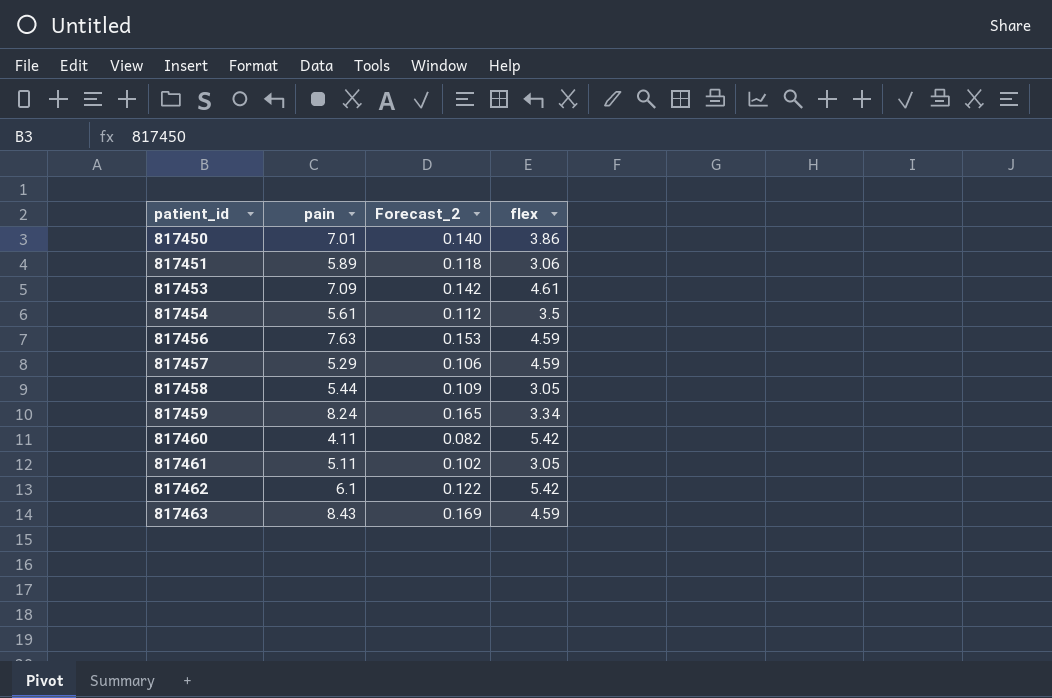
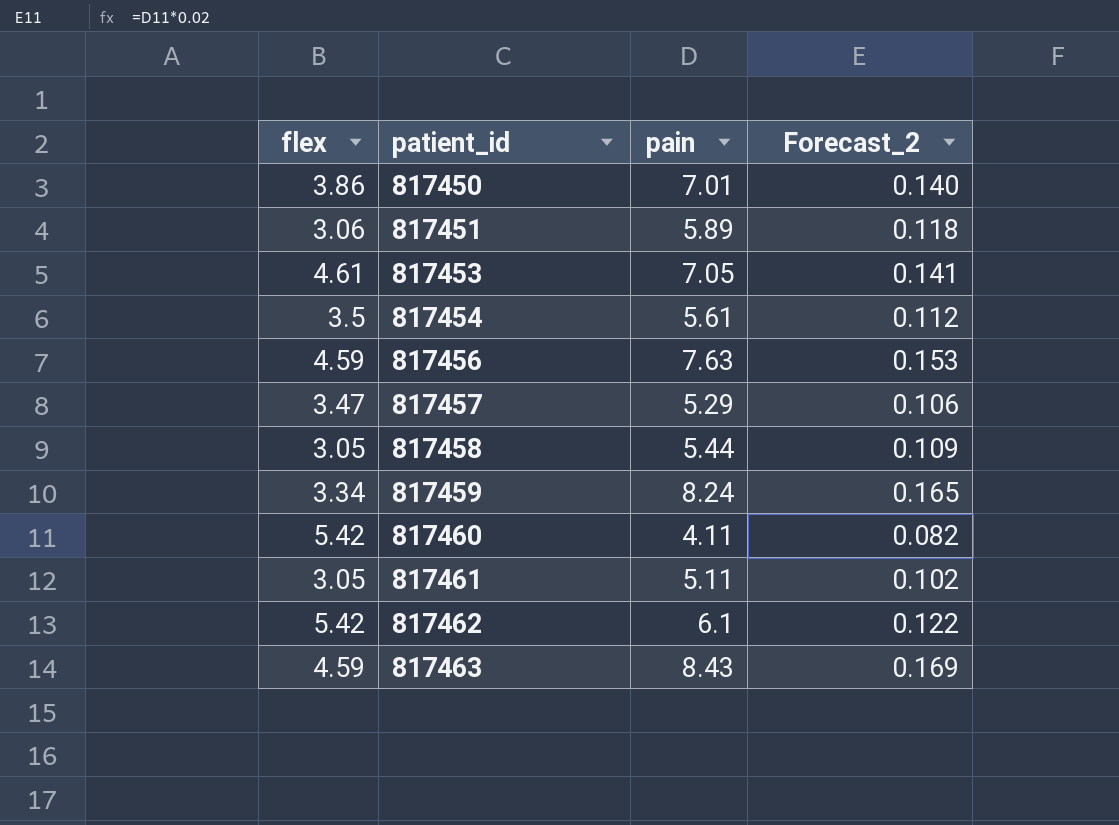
column flex | position: 4 -> 1
817453 | pain: 7.09 -> 7.05
817453 | Forecast_2: 0.142 -> 0.141
817457 | flex: 4.59 -> 3.47

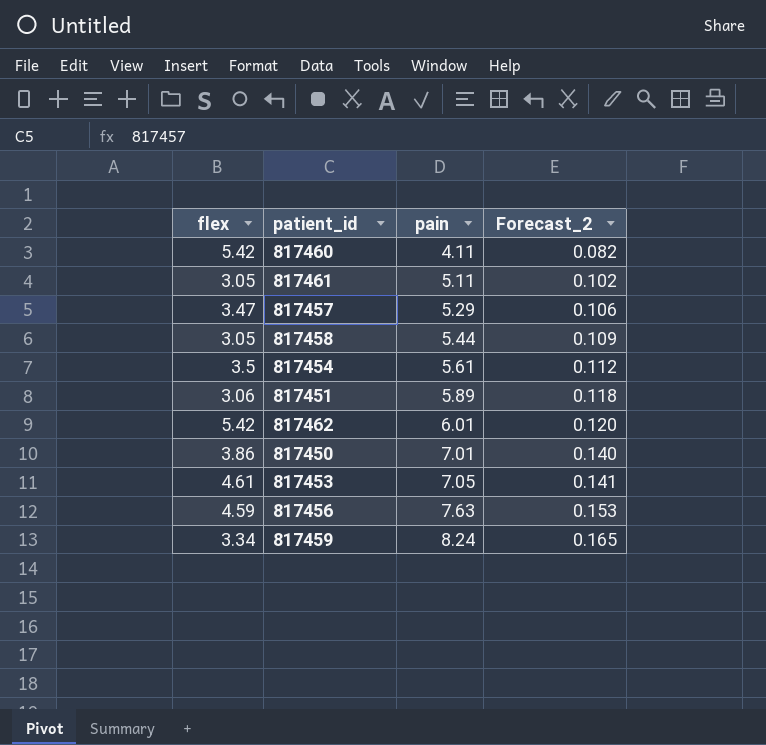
row order: patient_id ascending -> pain ascending
row 817463: 4.59 | 8.43 | 0.169 -> none
817462 | pain: 6.1 -> 6.01
817462 | Forecast_2: 0.122 -> 0.120

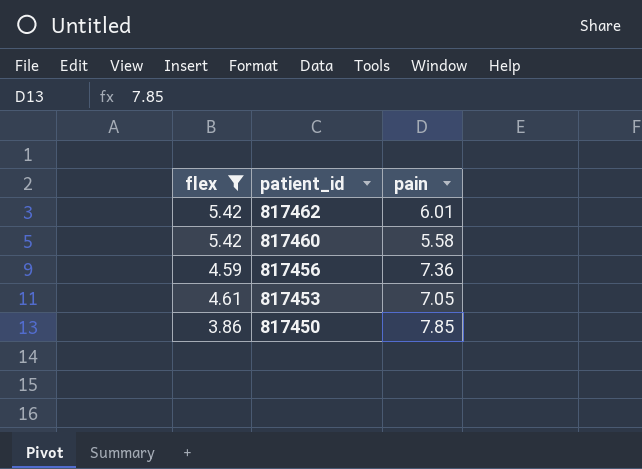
filter: none -> flex >= 3.86
row order: pain ascending -> patient_id descending
column Forecast_2 | formula: [pain] * 0.02 -> none
817460 | pain: 4.11 -> 5.58
817456 | pain: 7.63 -> 7.36
817450 | pain: 7.01 -> 7.85

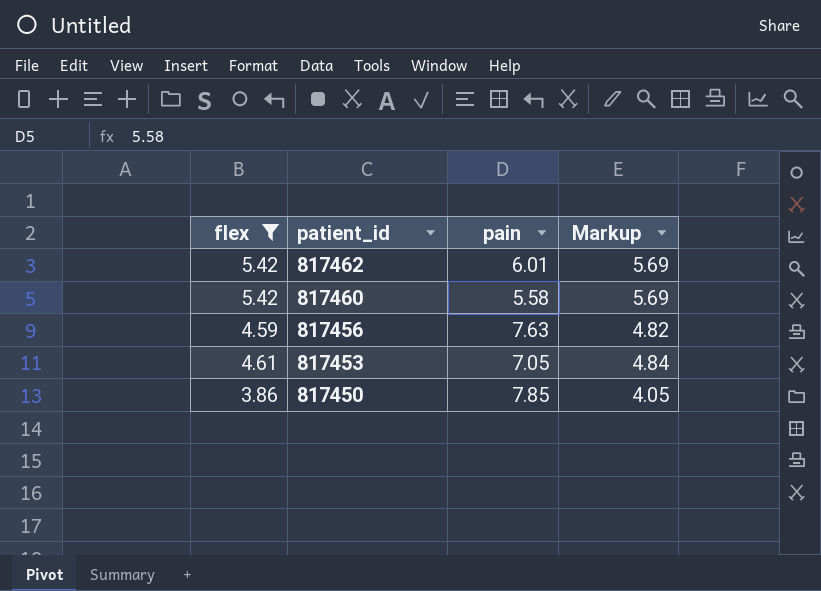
column Markup | formula: none -> [flex] * 1.05
817456 | pain: 7.36 -> 7.63

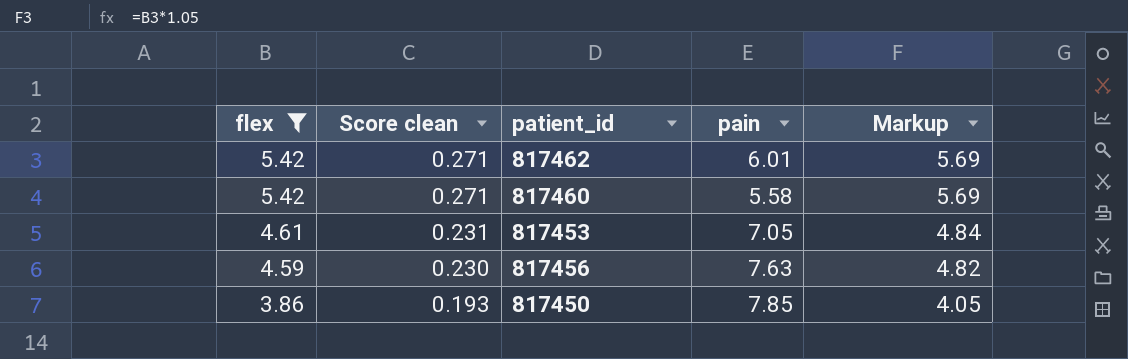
row order: patient_id descending -> flex descending
column Score clean | formula: none -> [flex] * 0.05

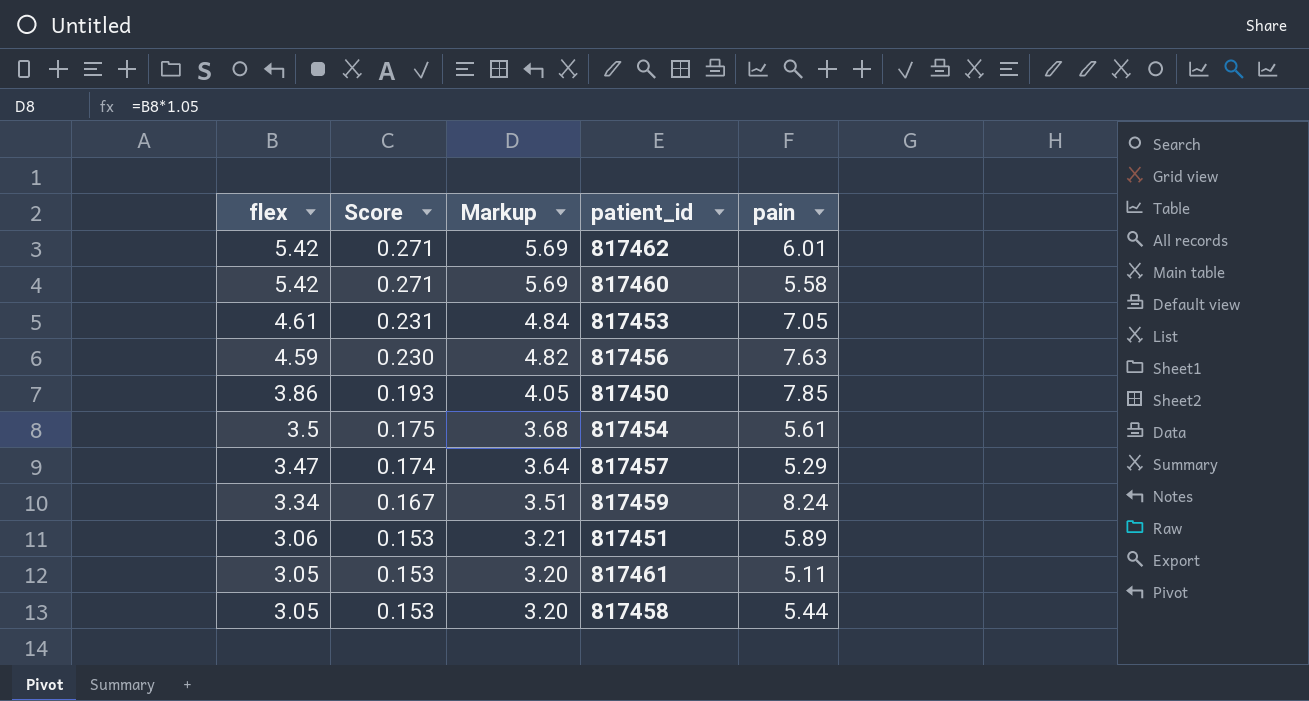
filter: flex >= 3.86 -> none
column name: Score clean -> Score
column Markup | position: 5 -> 3

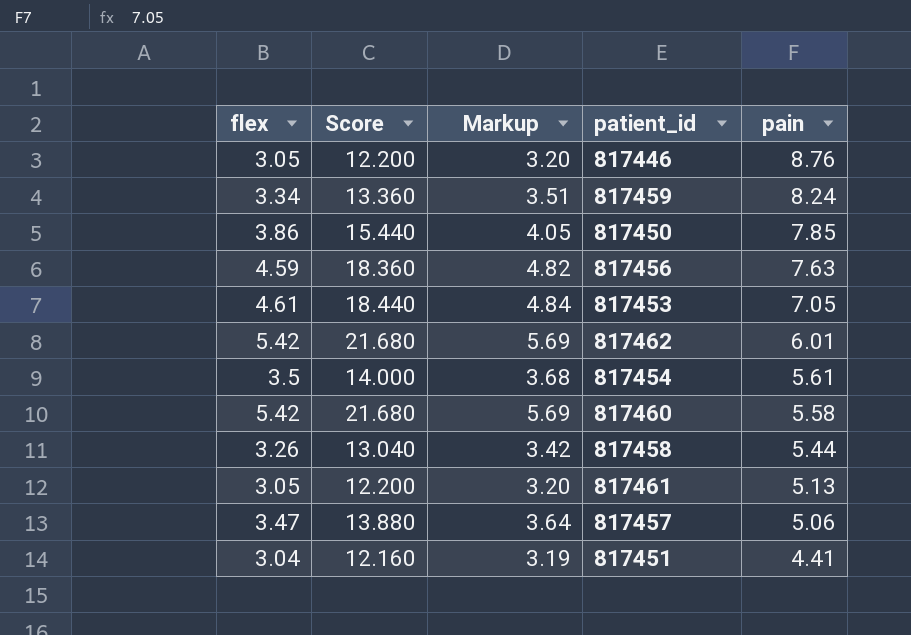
row order: flex descending -> pain descending
column Score | formula: [flex] * 0.05 -> [flex] * 4
row 817446: none -> 3.05 | 12.200 | 3.20 | 8.76
817458 | flex: 3.05 -> 3.26
817458 | Markup: 3.20 -> 3.42
817461 | pain: 5.11 -> 5.13
817457 | pain: 5.29 -> 5.06
817451 | flex: 3.06 -> 3.04
817451 | Markup: 3.21 -> 3.19
817451 | pain: 5.89 -> 4.41

